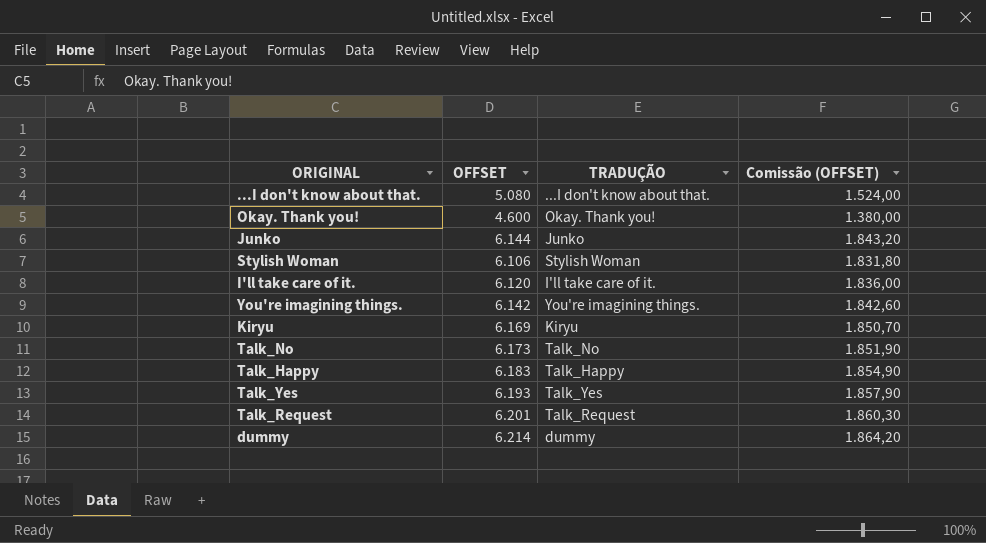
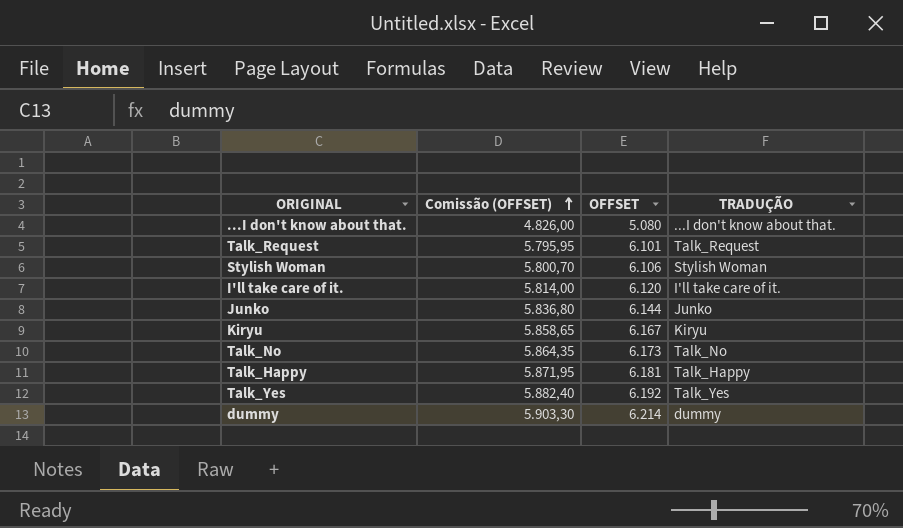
row order: none -> Comissão (OFFSET) ascending
column Comissão (OFFSET) | formula: [OFFSET] * 0,3 -> [OFFSET] * 0,95
column Comissão (OFFSET) | position: 4 -> 2
row Okay. Thank you!: 4.600 | Okay. Thank you! | 1.380,00 -> none
row You're imagining things.: 6.142 | You're imagining things. | 1.842,60 -> none
Talk_Request | OFFSET: 6.201 -> 6.101
Kiryu | OFFSET: 6.169 -> 6.167
Talk_Happy | OFFSET: 6.183 -> 6.181
Talk_Yes | OFFSET: 6.193 -> 6.192

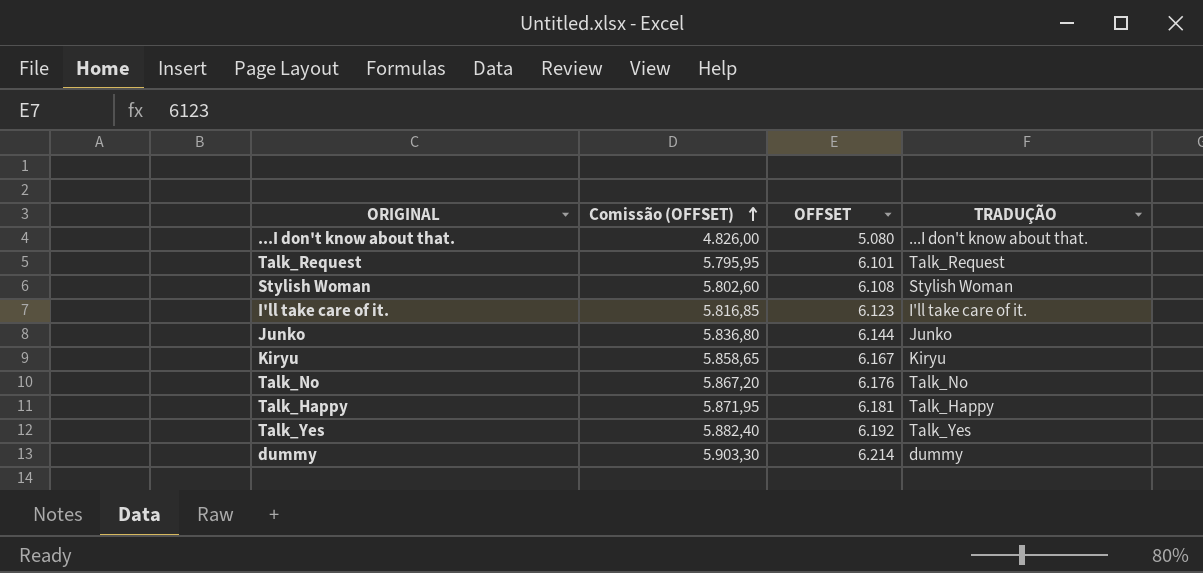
Stylish Woman | Comissão (OFFSET): 5.800,70 -> 5.802,60
Stylish Woman | OFFSET: 6.106 -> 6.108
I'll take care of it. | Comissão (OFFSET): 5.814,00 -> 5.816,85
I'll take care of it. | OFFSET: 6.120 -> 6.123
Talk_No | Comissão (OFFSET): 5.864,35 -> 5.867,20
Talk_No | OFFSET: 6.173 -> 6.176

